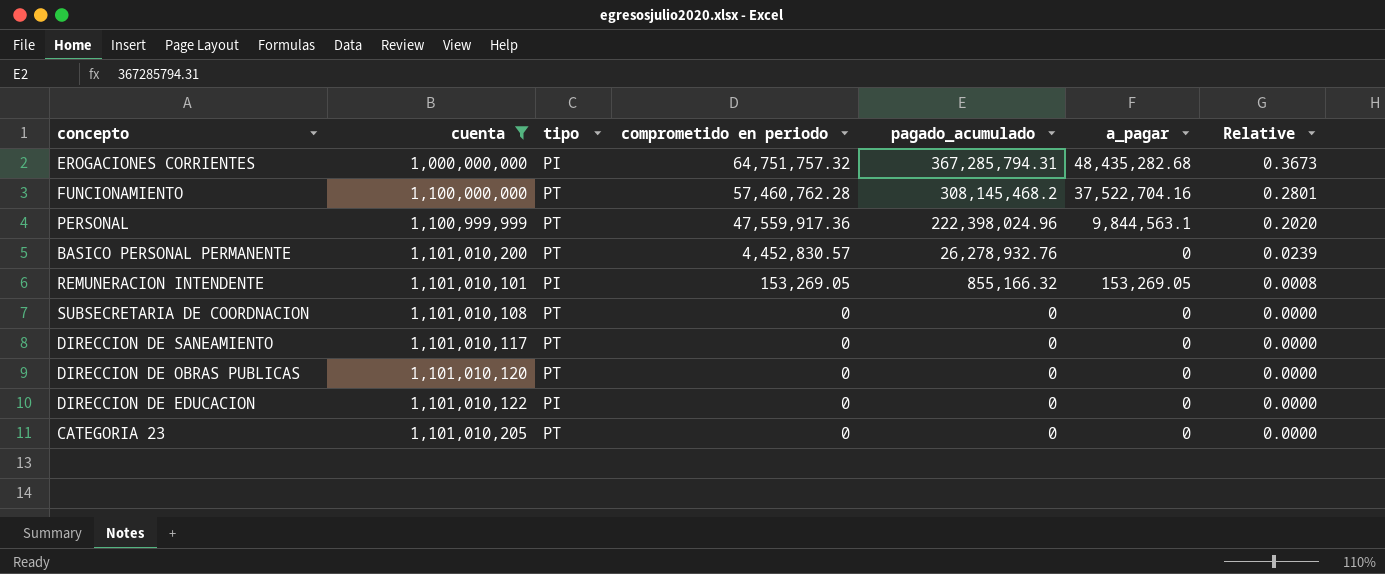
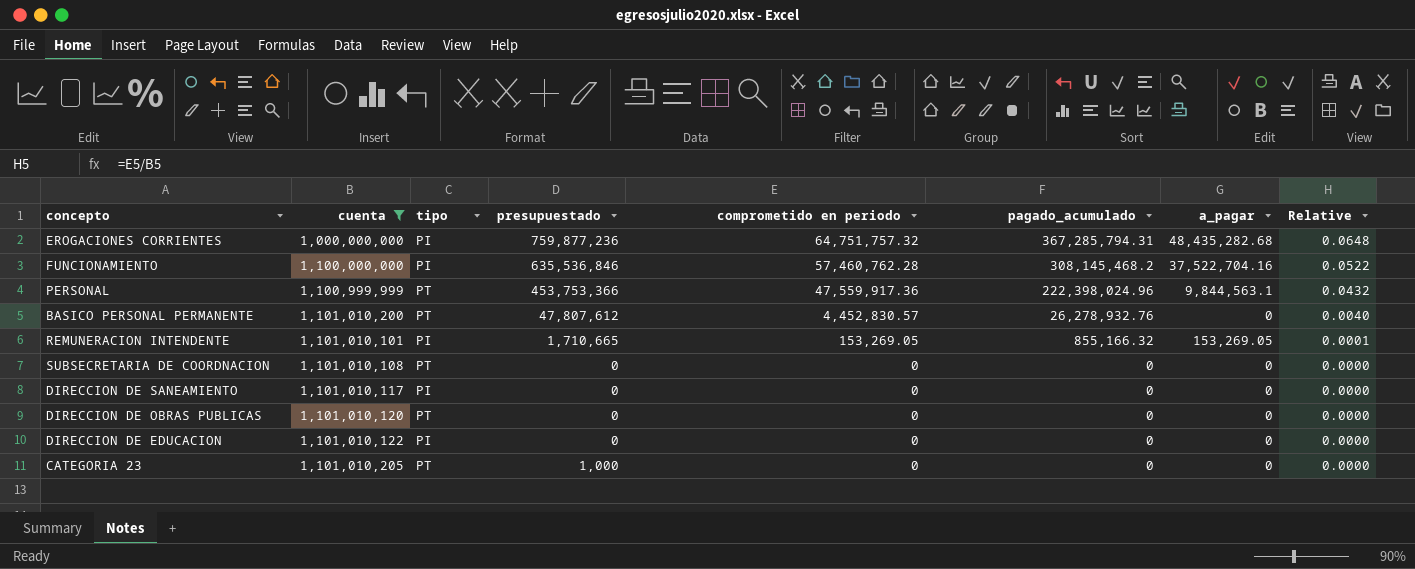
column presupuestado | position: none -> 4
column Relative | formula: [pagado_acumulado] / [cuenta] -> [comprometido en periodo] / [cuenta]
FUNCIONAMIENTO | tipo: PT -> PI
DIRECCION DE SANEAMIENTO | tipo: PT -> PI

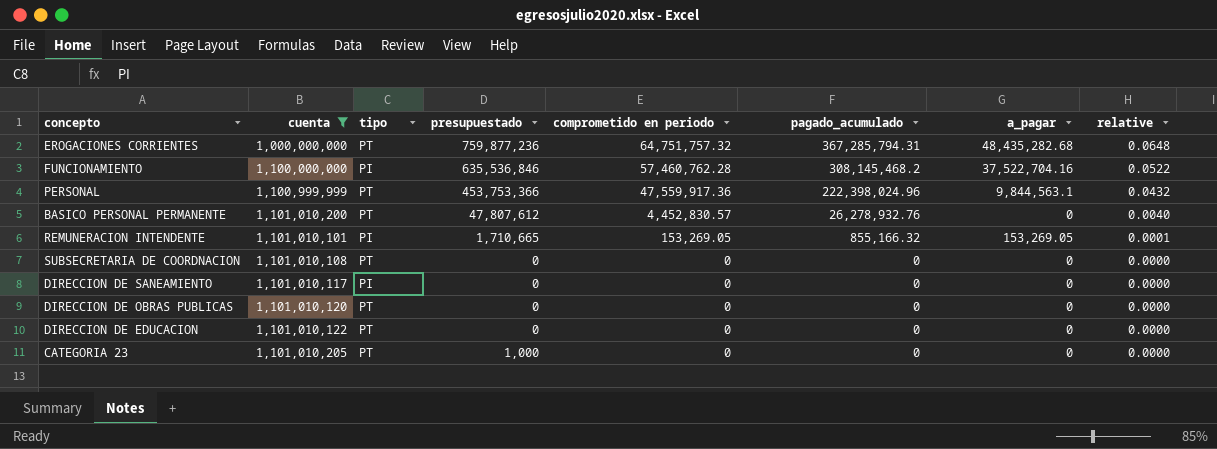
column name: Relative -> relative
EROGACIONES CORRIENTES | tipo: PI -> PT
DIRECCION DE EDUCACION | tipo: PI -> PT

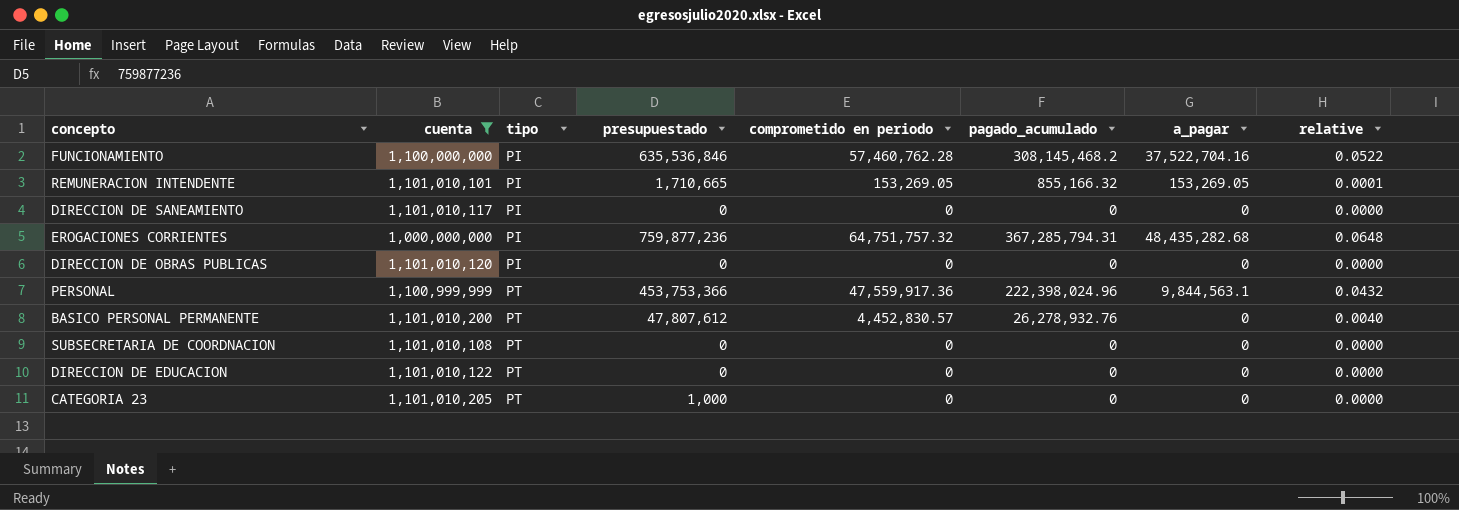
row order: comprometido en periodo descending -> tipo ascending
EROGACIONES CORRIENTES | tipo: PT -> PI
DIRECCION DE OBRAS PUBLICAS | tipo: PT -> PI

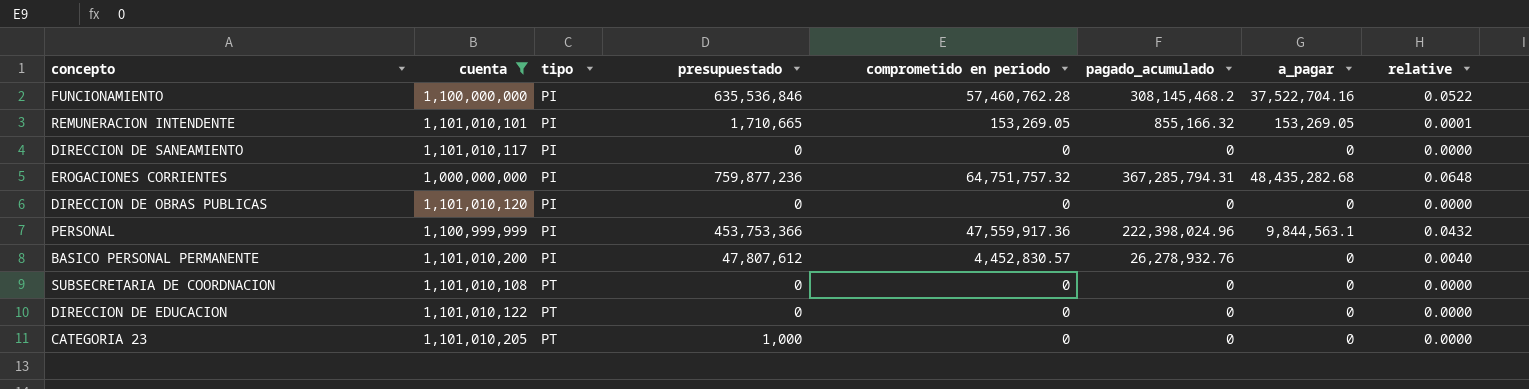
PERSONAL | tipo: PT -> PI
BASICO PERSONAL PERMANENTE | tipo: PT -> PI

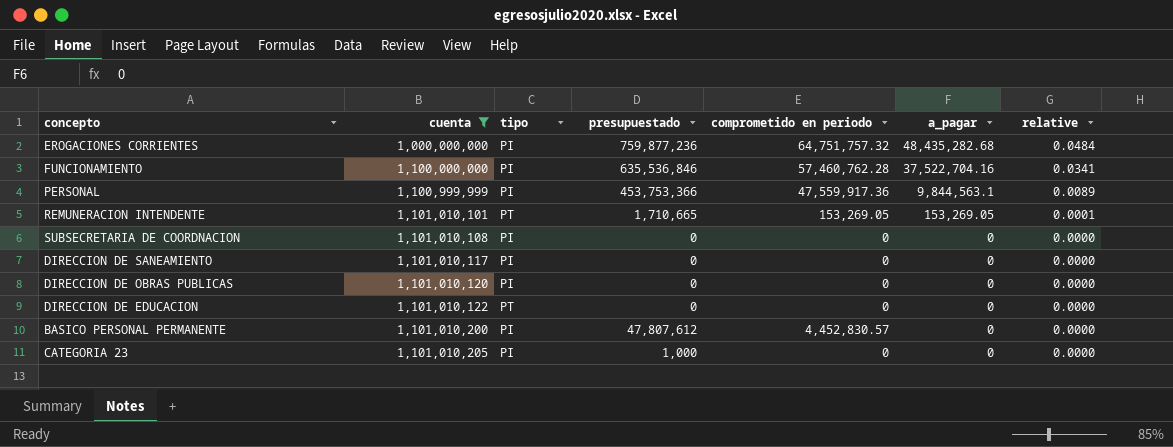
row order: tipo ascending -> cuenta ascending
column pagado_acumulado | position: 6 -> none
column relative | formula: [comprometido en periodo] / [cuenta] -> [a_pagar] / [cuenta]
REMUNERACION INTENDENTE | tipo: PI -> PT
SUBSECRETARIA DE COORDNACION | tipo: PT -> PI
CATEGORIA 23 | tipo: PT -> PI

